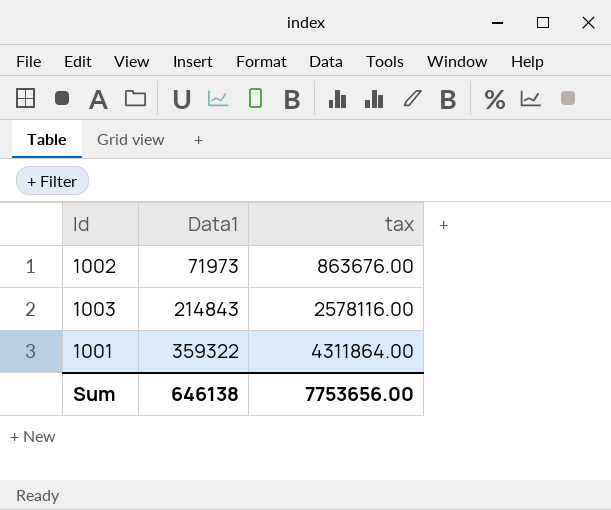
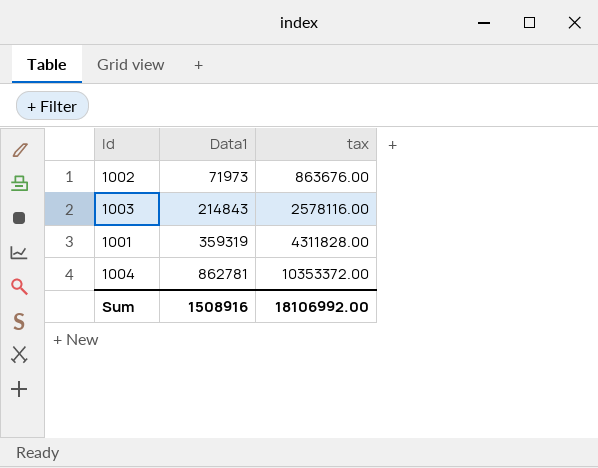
1001 | Data1: 359322 -> 359319
1001 | tax: 4311864.00 -> 4311828.00
row 1004: none -> 862781 | 10353372.00
Sum | Data1: 646138 -> 1508916
Sum | tax: 7753656.00 -> 18106992.00

